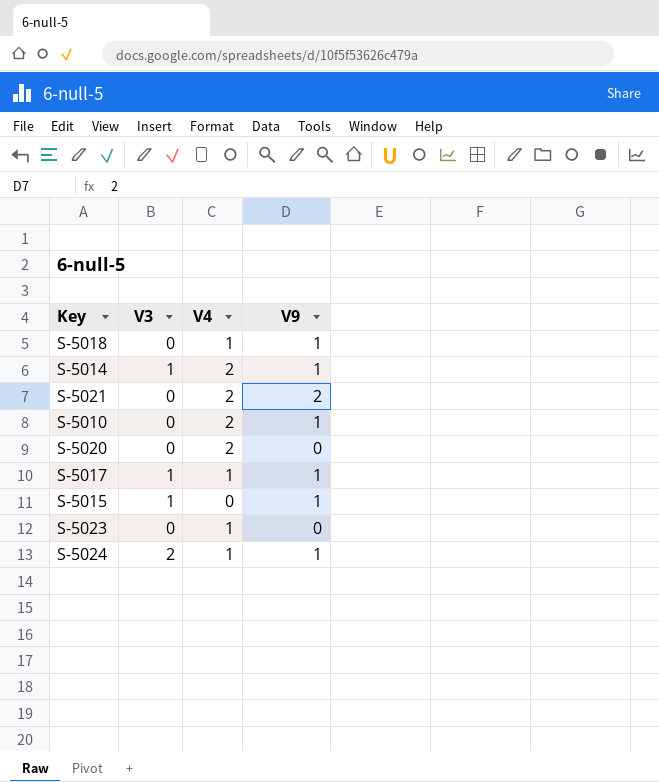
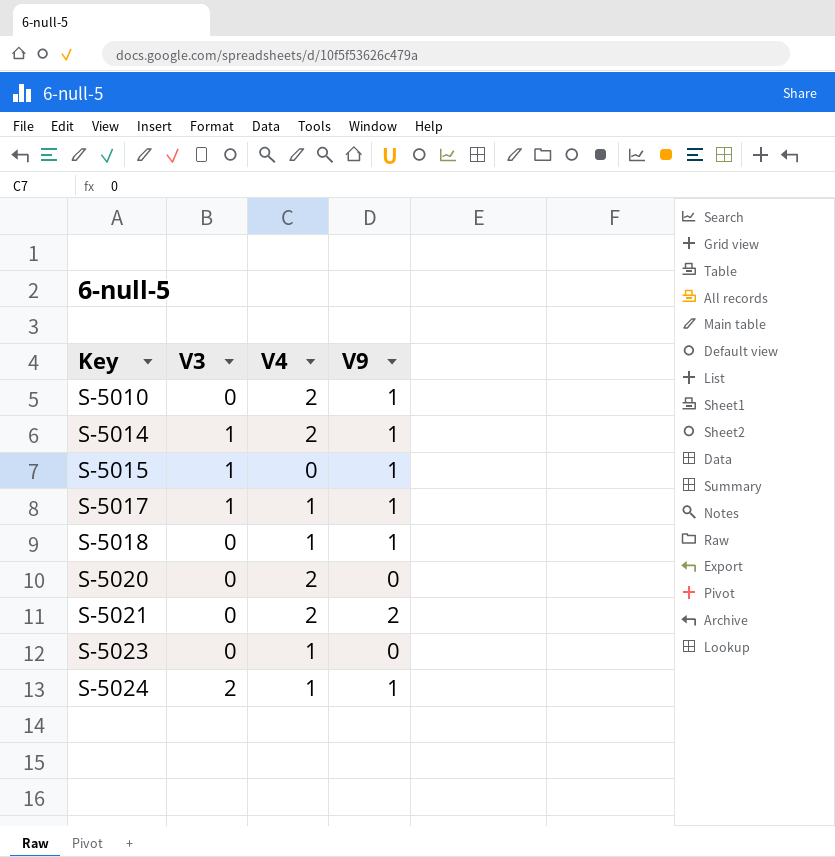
row order: none -> Key ascending

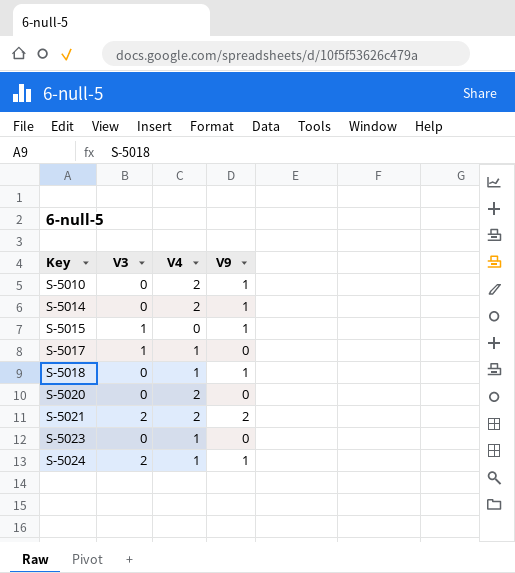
S-5014 | V3: 1 -> 0
S-5017 | V9: 1 -> 0
S-5021 | V3: 0 -> 2

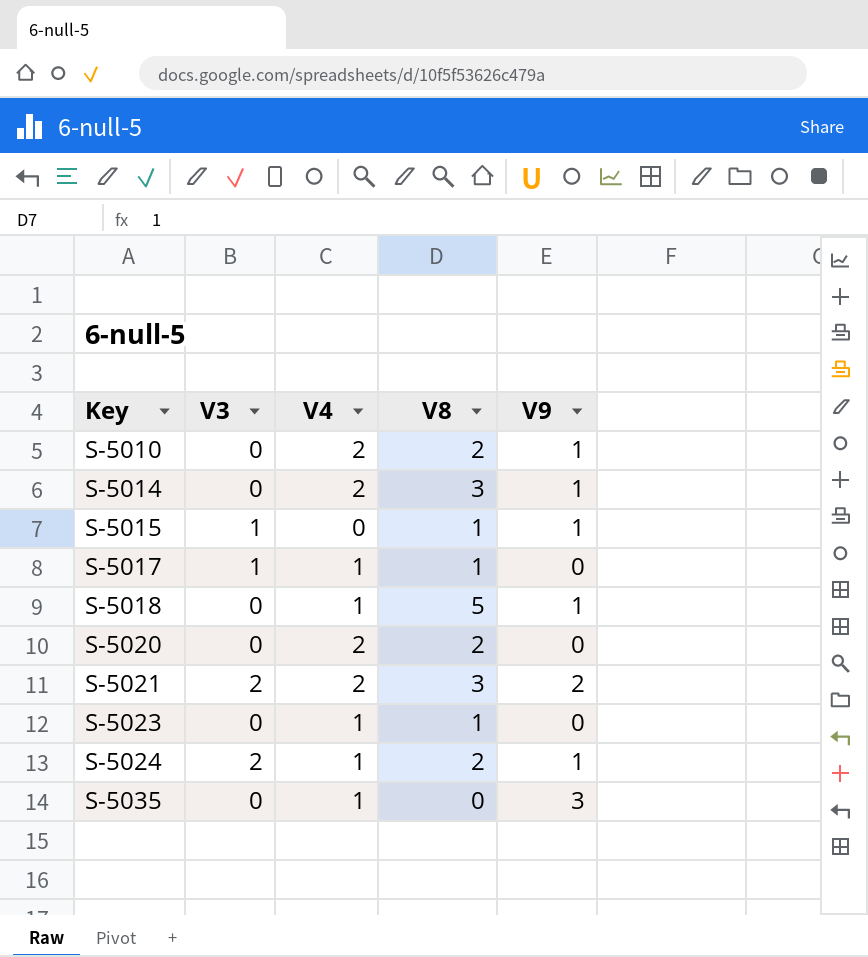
column V8 | position: none -> 4
row S-5035: none -> 0 | 1 | 0 | 3

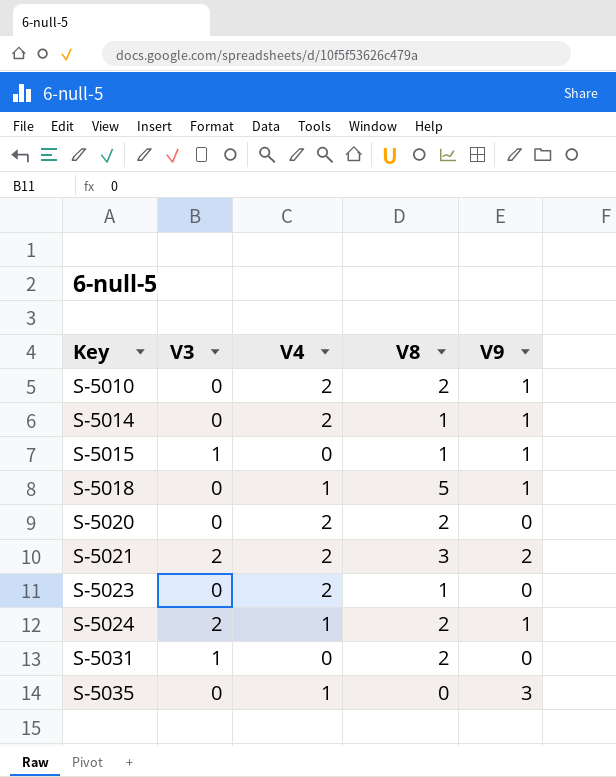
row S-5017: 1 | 1 | 1 | 0 -> none
S-5014 | V8: 3 -> 1
S-5023 | V4: 1 -> 2
row S-5031: none -> 1 | 0 | 2 | 0

